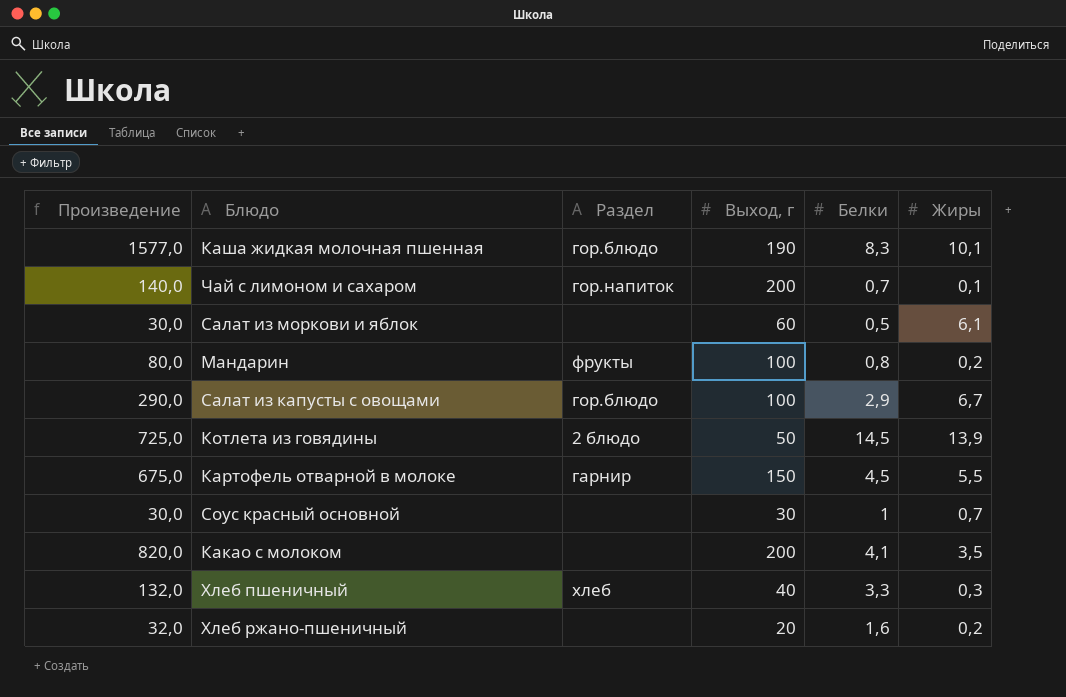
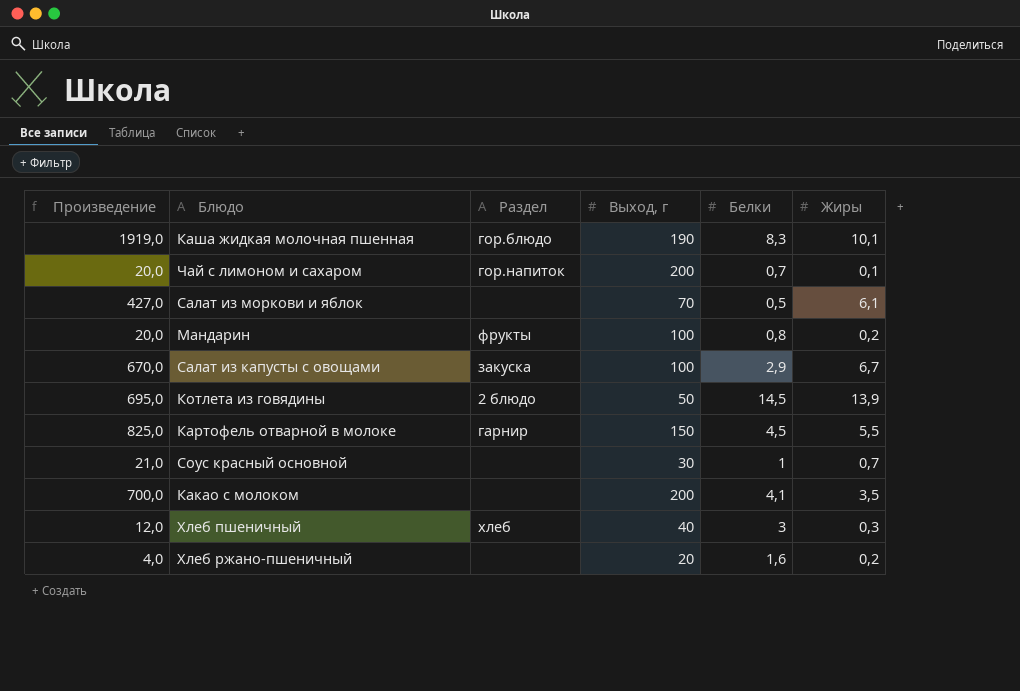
column Произведение | formula: [Выход, г] * [Белки] -> [Выход, г] * [Жиры]
Салат из моркови и яблок | Выход, г: 60 -> 70
Салат из капусты с овощами | Раздел: гор.блюдо -> закуска
Хлеб пшеничный | Белки: 3,3 -> 3

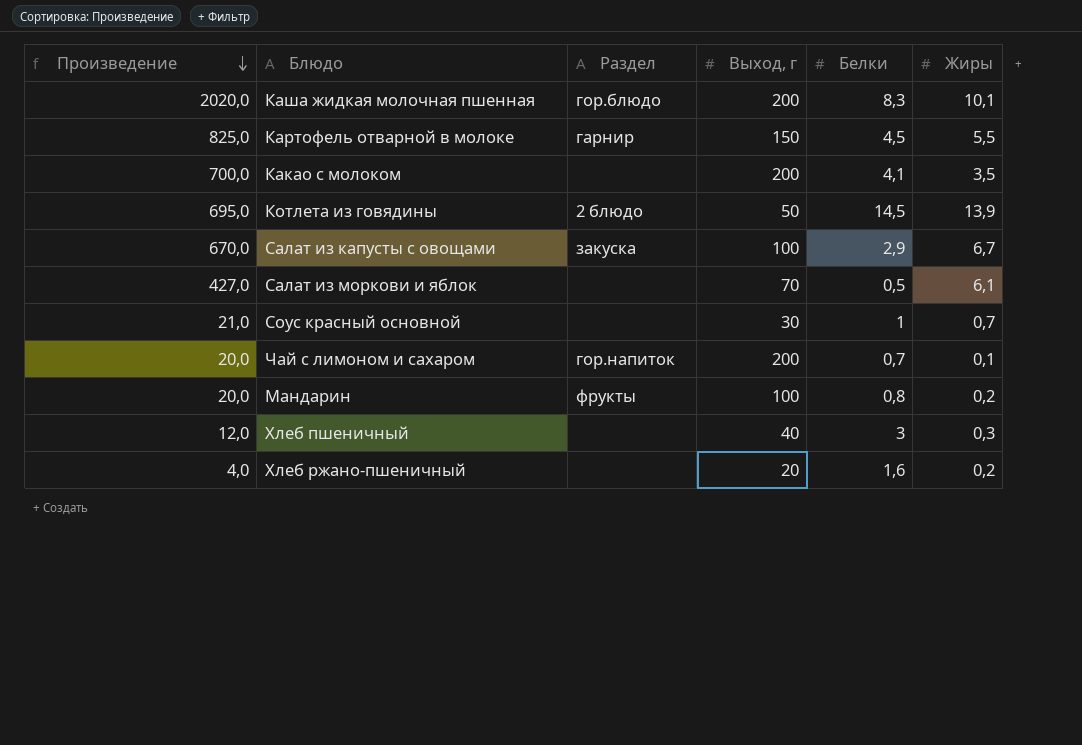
row order: none -> Произведение descending
Каша жидкая молочная пшенная | Произведение: 1919,0 -> 2020,0
Каша жидкая молочная пшенная | Выход, г: 190 -> 200
Хлеб пшеничный | Раздел: хлеб -> none

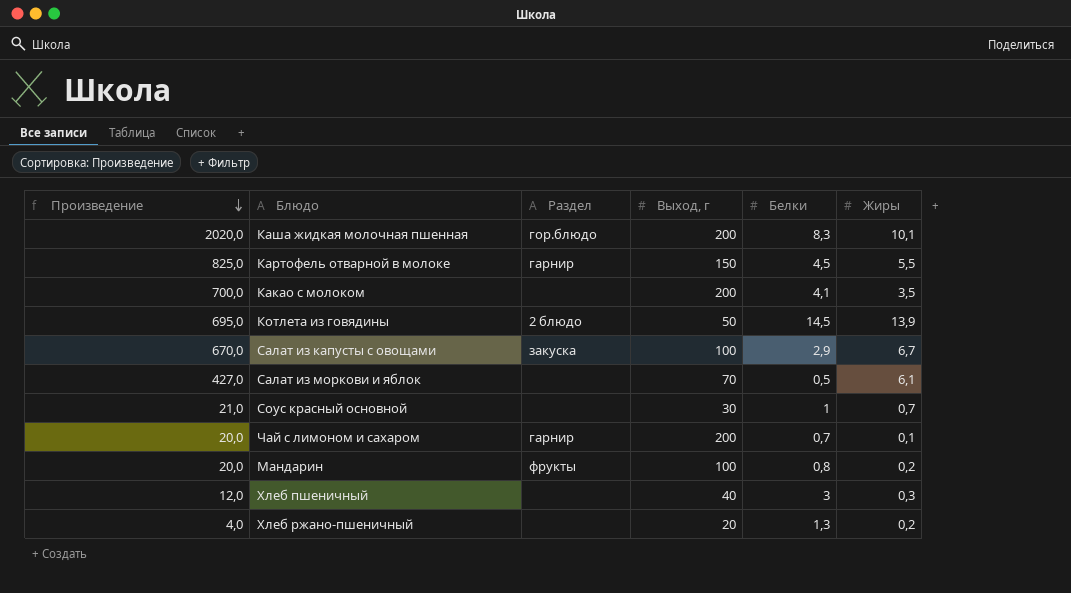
Чай с лимоном и сахаром | Раздел: гор.напиток -> гарнир
Хлеб ржано-пшеничный | Белки: 1,6 -> 1,3

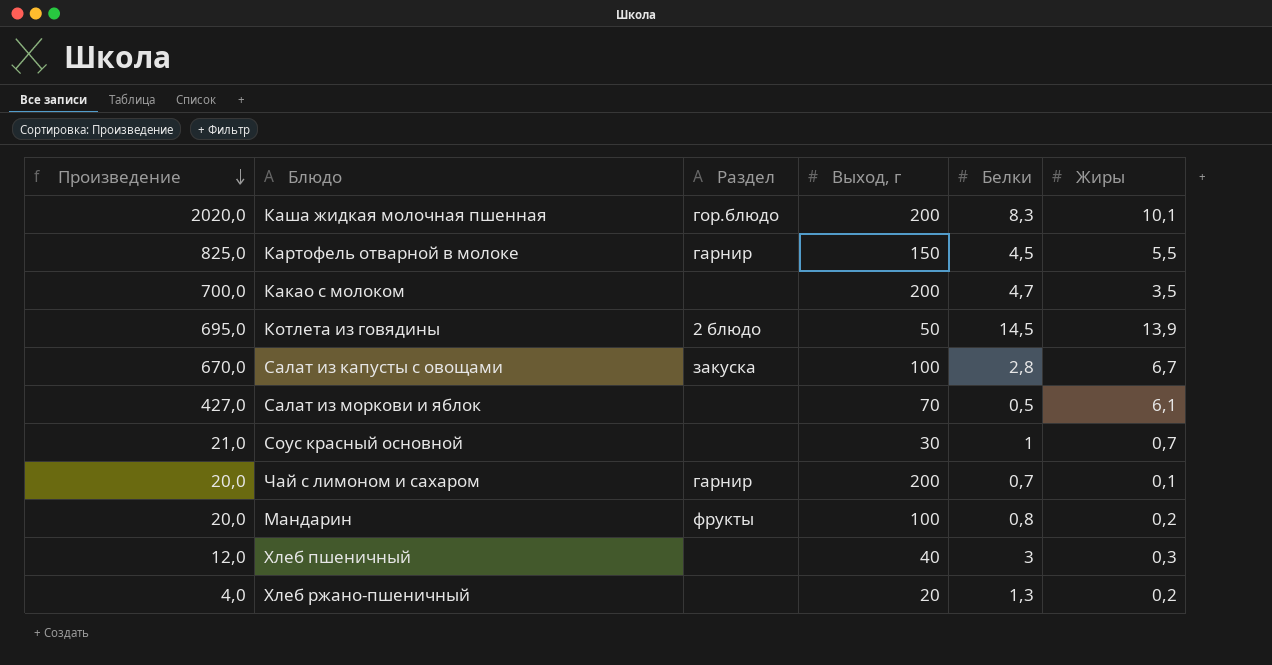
Какао с молоком | Белки: 4,1 -> 4,7
Салат из капусты с овощами | Белки: 2,9 -> 2,8

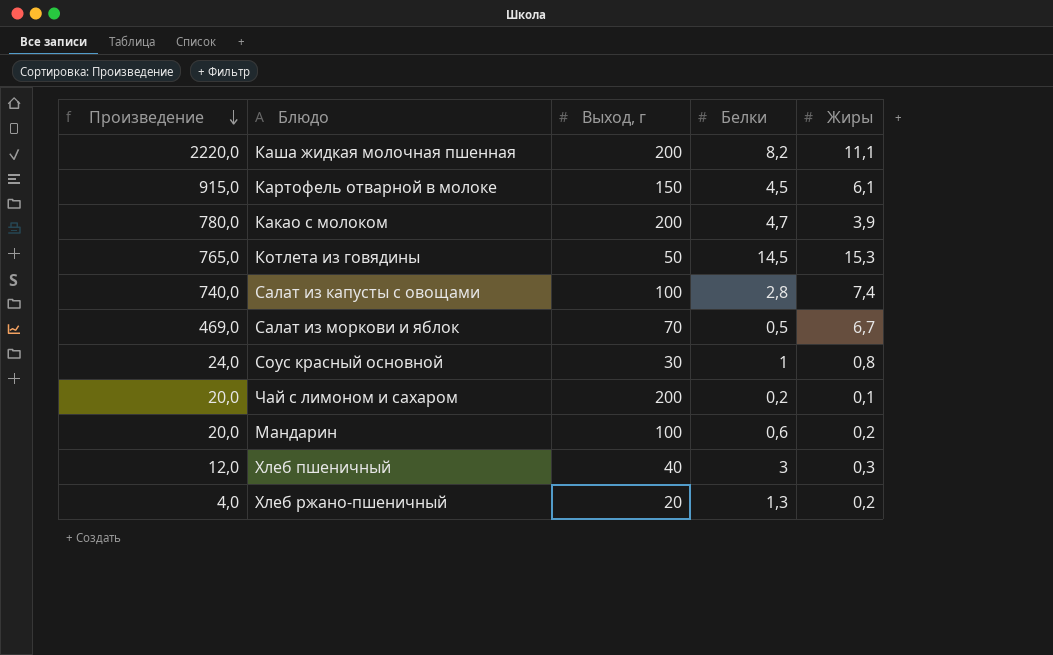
column Раздел | position: 3 -> none
Каша жидкая молочная пшенная | Произведение: 2020,0 -> 2220,0
Каша жидкая молочная пшенная | Белки: 8,3 -> 8,2
Каша жидкая молочная пшенная | Жиры: 10,1 -> 11,1
Картофель отварной в молоке | Произведение: 825,0 -> 915,0
Картофель отварной в молоке | Жиры: 5,5 -> 6,1
Какао с молоком | Произведение: 700,0 -> 780,0
Какао с молоком | Жиры: 3,5 -> 3,9
Котлета из говядины | Произведение: 695,0 -> 765,0
Котлета из говядины | Жиры: 13,9 -> 15,3
Салат из капусты с овощами | Произведение: 670,0 -> 740,0
Салат из капусты с овощами | Жиры: 6,7 -> 7,4
Салат из моркови и яблок | Произведение: 427,0 -> 469,0
Салат из моркови и яблок | Жиры: 6,1 -> 6,7
Соус красный основной | Произведение: 21,0 -> 24,0
Соус красный основной | Жиры: 0,7 -> 0,8
Чай с лимоном и сахаром | Белки: 0,7 -> 0,2
Мандарин | Белки: 0,8 -> 0,6

